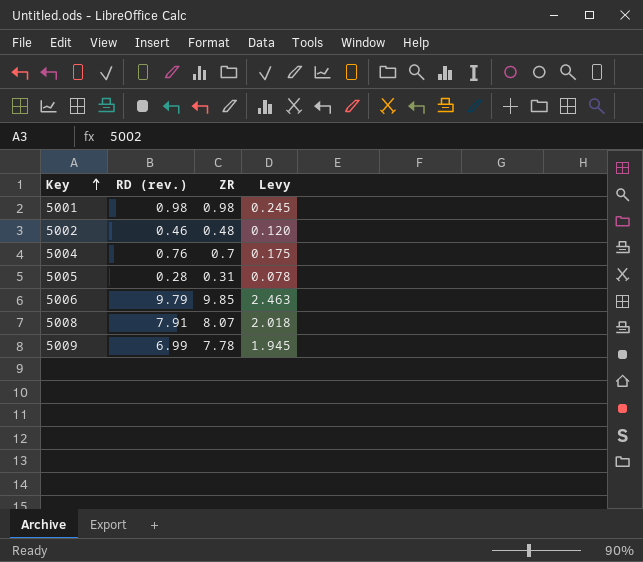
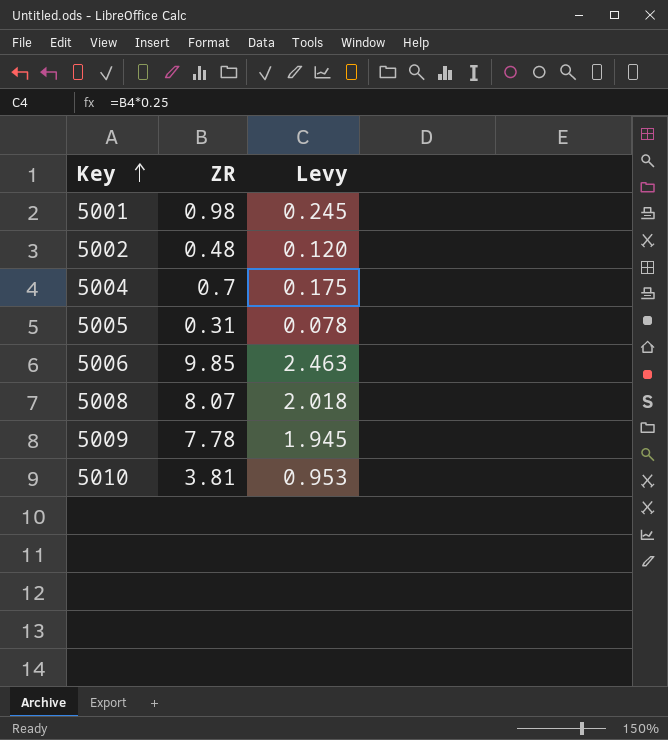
column RD (rev.) | position: 2 -> none
row 5010: none -> 3.81 | 0.953

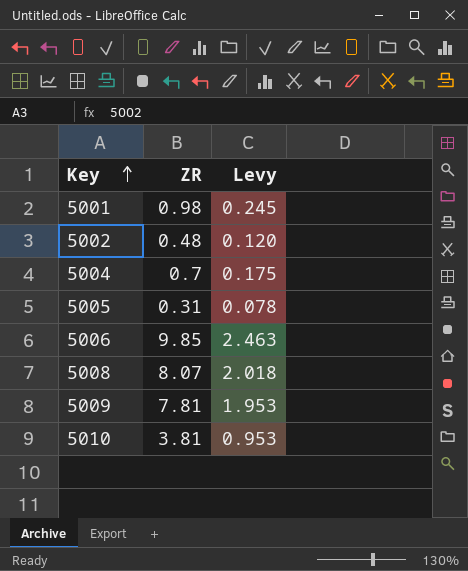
5009 | ZR: 7.78 -> 7.81
5009 | Levy: 1.945 -> 1.953

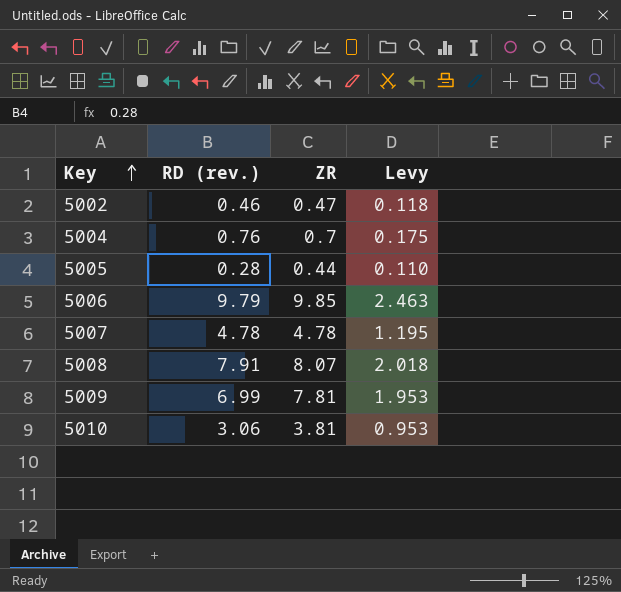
column RD (rev.) | position: none -> 2
row 5001: 0.98 | 0.245 -> none
5002 | ZR: 0.48 -> 0.47
5002 | Levy: 0.120 -> 0.118
5005 | ZR: 0.31 -> 0.44
5005 | Levy: 0.078 -> 0.110
row 5007: none -> 4.78 | 4.78 | 1.195

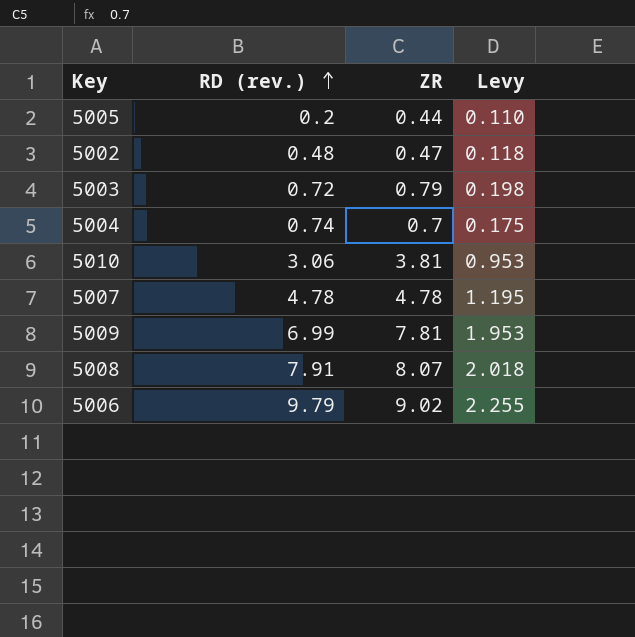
row order: Key ascending -> RD (rev.) ascending
5005 | RD (rev.): 0.28 -> 0.2
5002 | RD (rev.): 0.46 -> 0.48
row 5003: none -> 0.72 | 0.79 | 0.198
5004 | RD (rev.): 0.76 -> 0.74
5006 | ZR: 9.85 -> 9.02
5006 | Levy: 2.463 -> 2.255

